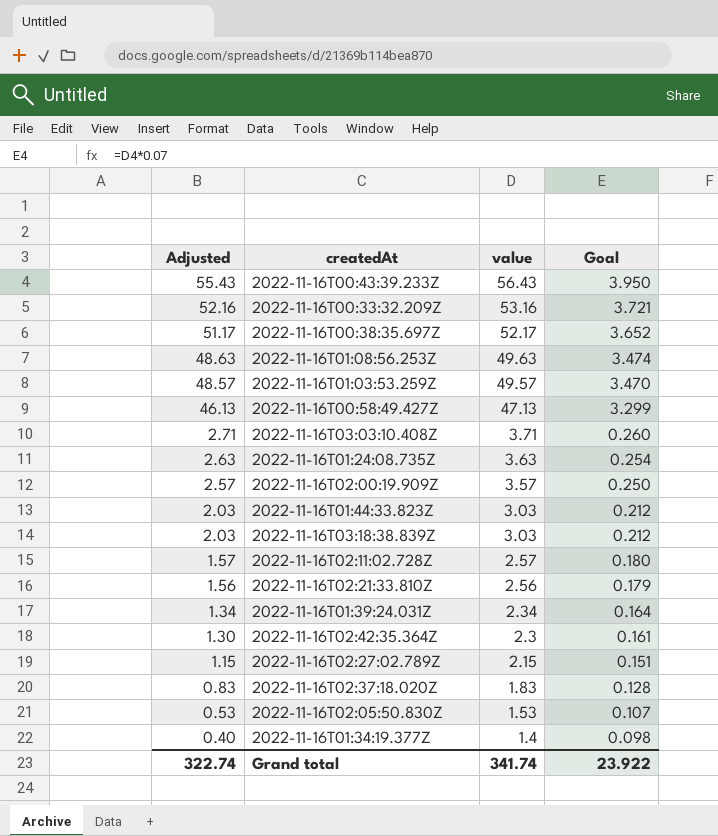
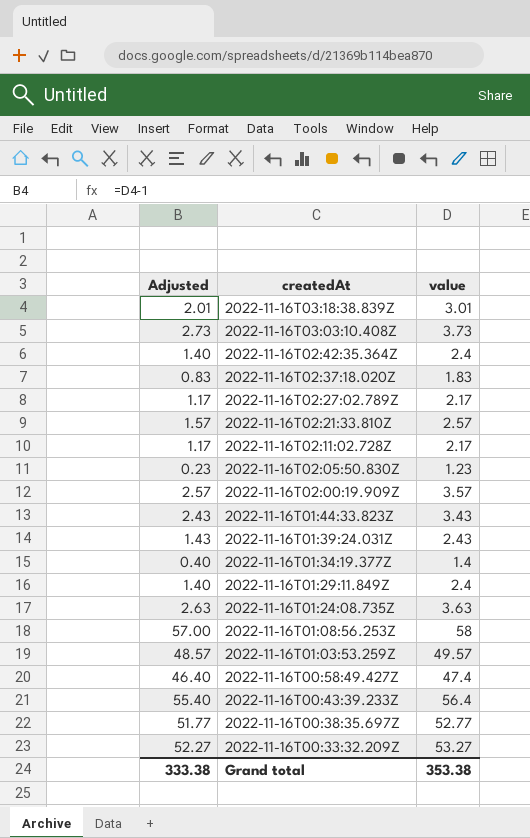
row order: Adjusted descending -> createdAt descending
column Goal | formula: [value] * 0.07 -> none
2022-11-16T03:18:38.839Z | Adjusted: 2.03 -> 2.01
2022-11-16T03:18:38.839Z | value: 3.03 -> 3.01
2022-11-16T03:03:10.408Z | Adjusted: 2.71 -> 2.73
2022-11-16T03:03:10.408Z | value: 3.71 -> 3.73
2022-11-16T02:42:35.364Z | Adjusted: 1.30 -> 1.40
2022-11-16T02:42:35.364Z | value: 2.3 -> 2.4
2022-11-16T02:27:02.789Z | Adjusted: 1.15 -> 1.17
2022-11-16T02:27:02.789Z | value: 2.15 -> 2.17
2022-11-16T02:21:33.810Z | Adjusted: 1.56 -> 1.57
2022-11-16T02:21:33.810Z | value: 2.56 -> 2.57
2022-11-16T02:11:02.728Z | Adjusted: 1.57 -> 1.17
2022-11-16T02:11:02.728Z | value: 2.57 -> 2.17
2022-11-16T02:05:50.830Z | Adjusted: 0.53 -> 0.23
2022-11-16T02:05:50.830Z | value: 1.53 -> 1.23
2022-11-16T01:44:33.823Z | Adjusted: 2.03 -> 2.43
2022-11-16T01:44:33.823Z | value: 3.03 -> 3.43
2022-11-16T01:39:24.031Z | Adjusted: 1.34 -> 1.43
2022-11-16T01:39:24.031Z | value: 2.34 -> 2.43
row 2022-11-16T01:29:11.849Z: none -> 1.40 | 2.4
2022-11-16T01:08:56.253Z | Adjusted: 48.63 -> 57.00
2022-11-16T01:08:56.253Z | value: 49.63 -> 58
2022-11-16T00:58:49.427Z | Adjusted: 46.13 -> 46.40
2022-11-16T00:58:49.427Z | value: 47.13 -> 47.4
2022-11-16T00:43:39.233Z | Adjusted: 55.43 -> 55.40
2022-11-16T00:43:39.233Z | value: 56.43 -> 56.4
2022-11-16T00:38:35.697Z | Adjusted: 51.17 -> 51.77
2022-11-16T00:38:35.697Z | value: 52.17 -> 52.77
2022-11-16T00:33:32.209Z | Adjusted: 52.16 -> 52.27
2022-11-16T00:33:32.209Z | value: 53.16 -> 53.27
Grand total | Adjusted: 322.74 -> 333.38
Grand total | value: 341.74 -> 353.38

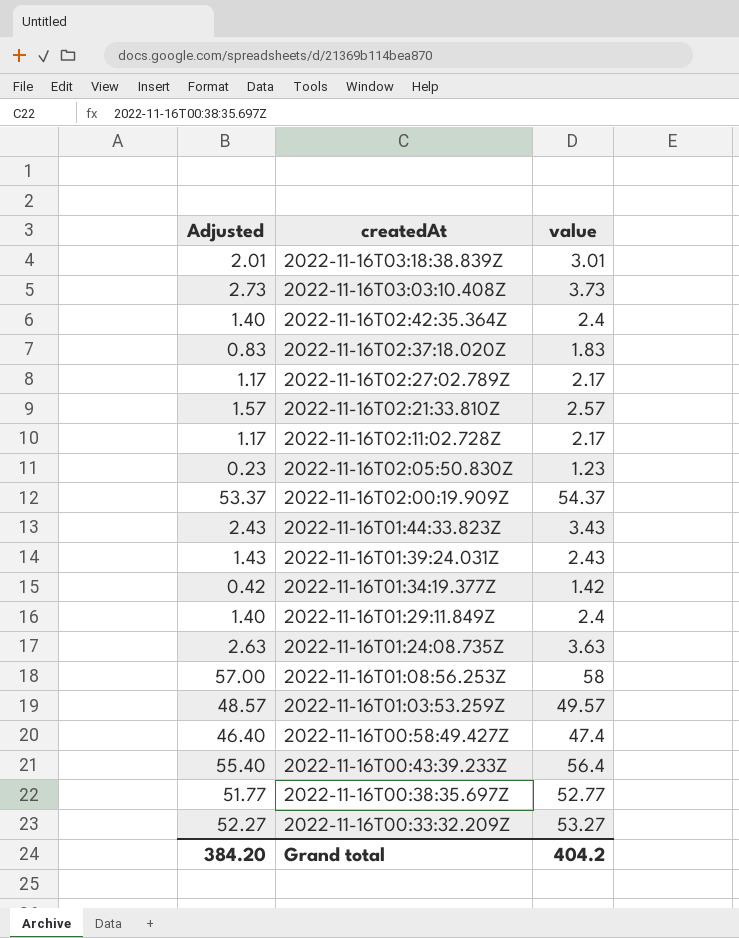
2022-11-16T02:00:19.909Z | Adjusted: 2.57 -> 53.37
2022-11-16T02:00:19.909Z | value: 3.57 -> 54.37
2022-11-16T01:34:19.377Z | Adjusted: 0.40 -> 0.42
2022-11-16T01:34:19.377Z | value: 1.4 -> 1.42
Grand total | Adjusted: 333.38 -> 384.20
Grand total | value: 353.38 -> 404.2

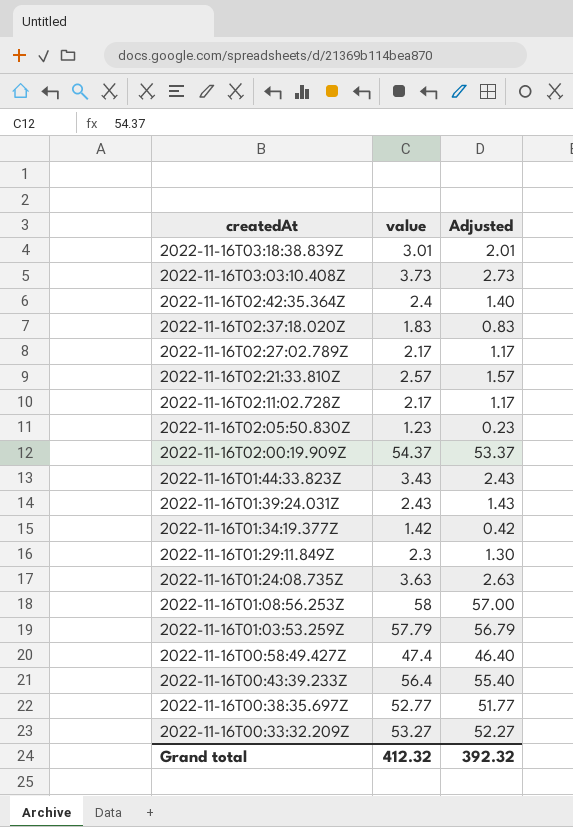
column Adjusted | position: 1 -> 3
2022-11-16T01:29:11.849Z | value: 2.4 -> 2.3
2022-11-16T01:29:11.849Z | Adjusted: 1.40 -> 1.30
2022-11-16T01:03:53.259Z | value: 49.57 -> 57.79
2022-11-16T01:03:53.259Z | Adjusted: 48.57 -> 56.79
Grand total | value: 404.2 -> 412.32
Grand total | Adjusted: 384.20 -> 392.32

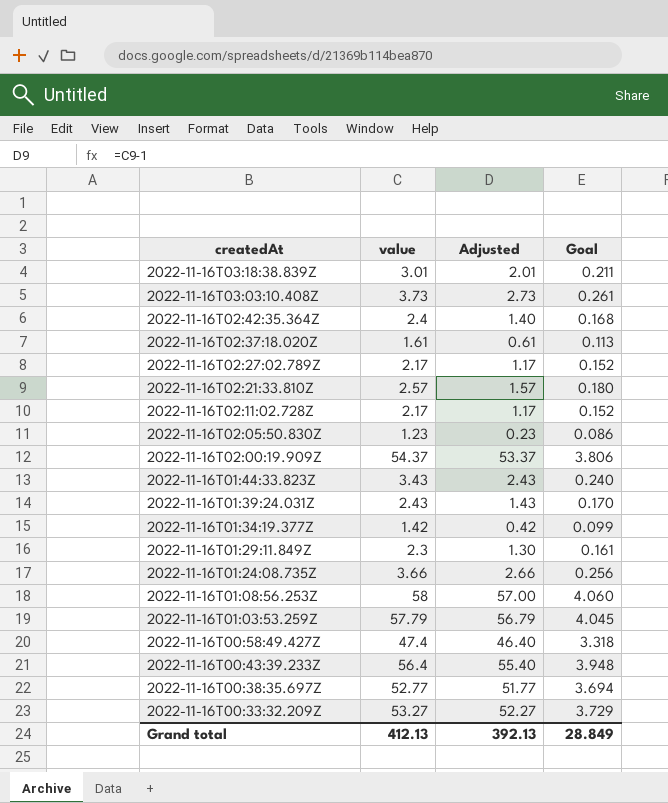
column Goal | formula: none -> [value] * 0.07
2022-11-16T02:37:18.020Z | value: 1.83 -> 1.61
2022-11-16T02:37:18.020Z | Adjusted: 0.83 -> 0.61
2022-11-16T01:24:08.735Z | value: 3.63 -> 3.66
2022-11-16T01:24:08.735Z | Adjusted: 2.63 -> 2.66
Grand total | value: 412.32 -> 412.13
Grand total | Adjusted: 392.32 -> 392.13

